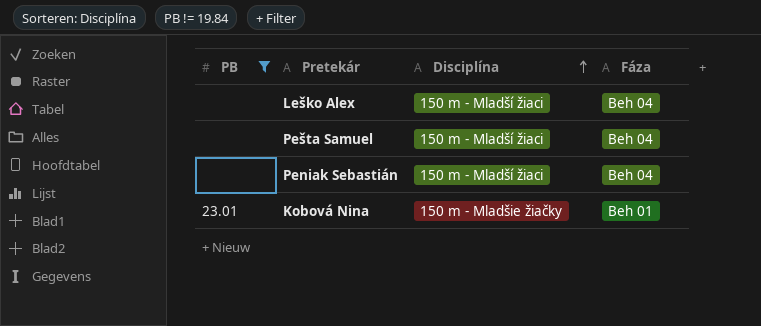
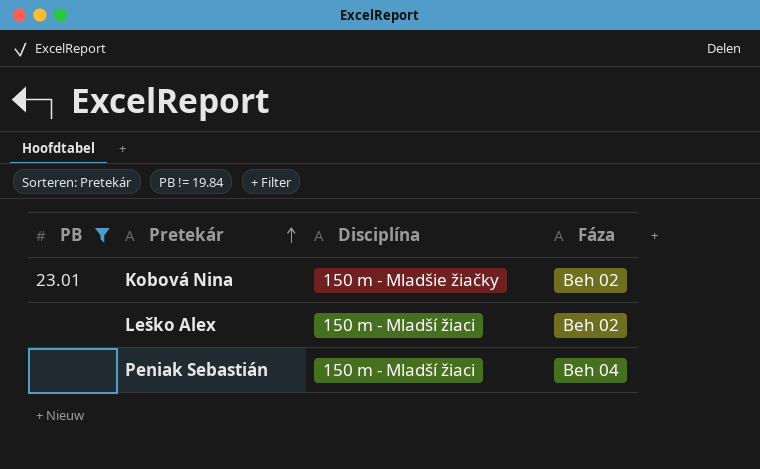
row order: Disciplína ascending -> Pretekár ascending
row Pešta Samuel: none | 150 m - Mladší žiaci | Beh 04 -> none
Kobová Nina | Fáza: Beh 01 -> Beh 02
Leško Alex | Fáza: Beh 04 -> Beh 02

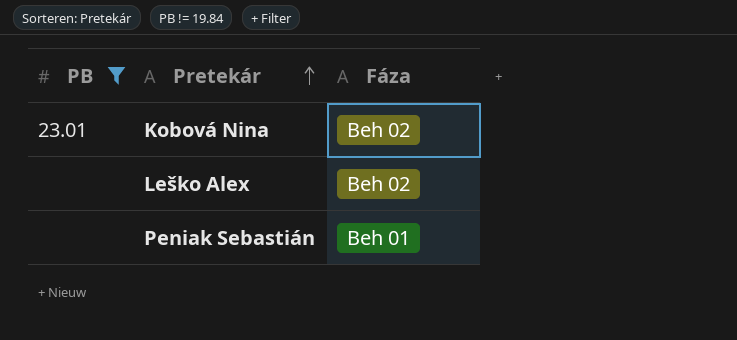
column Disciplína | position: 3 -> none
Peniak Sebastián | Fáza: Beh 04 -> Beh 01

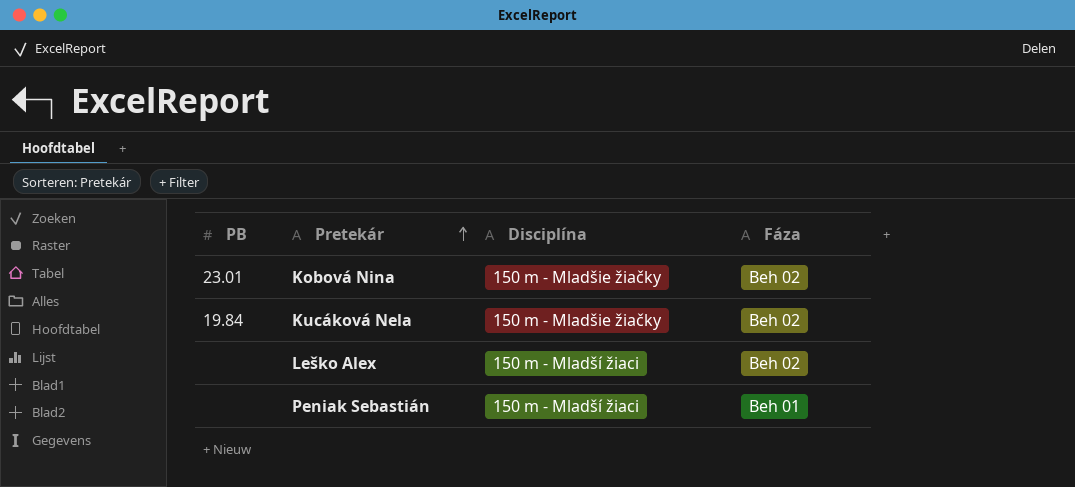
filter: PB != 19.84 -> none
column Disciplína | position: none -> 3

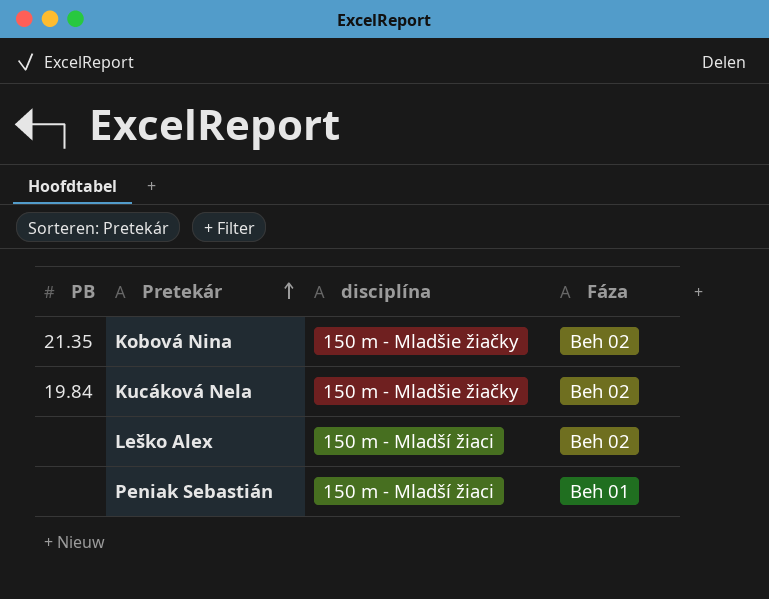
column name: Disciplína -> disciplína
Kobová Nina | PB: 23.01 -> 21.35

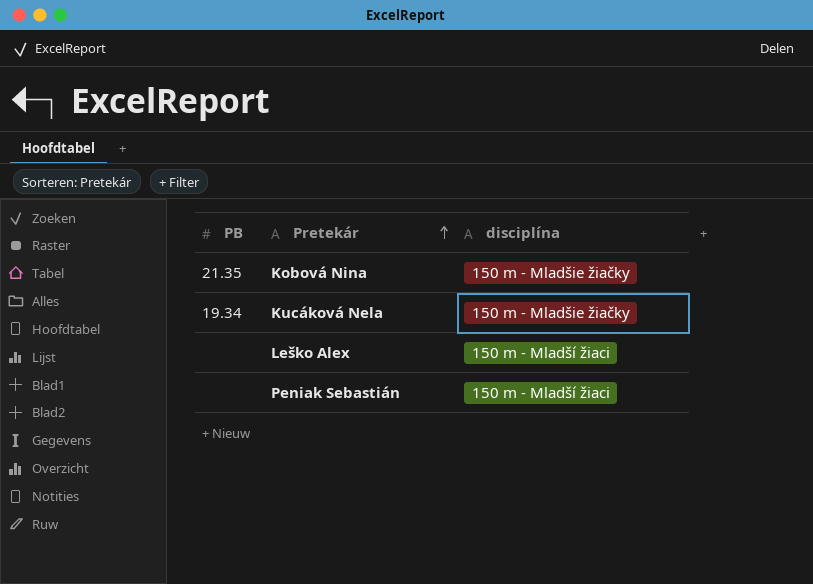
column Fáza | position: 4 -> none
Kucáková Nela | PB: 19.84 -> 19.34

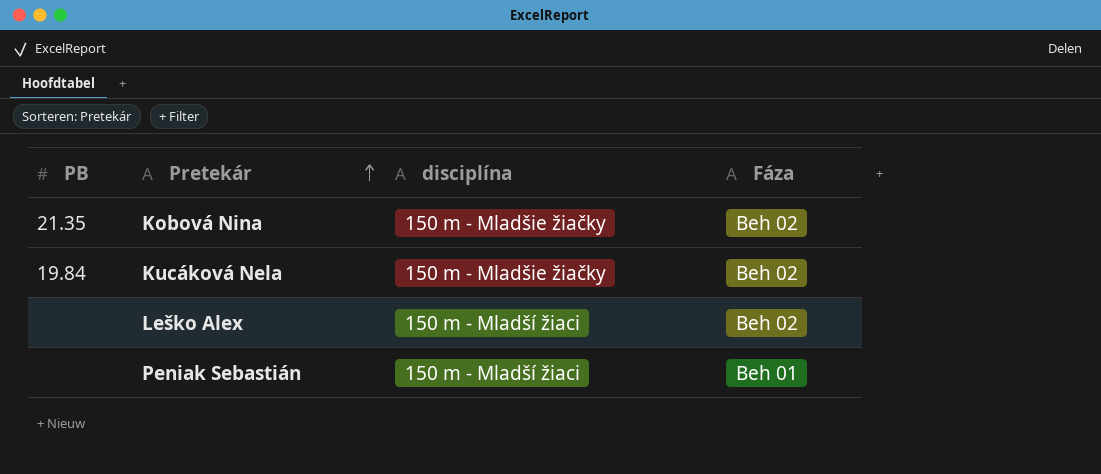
column Fáza | position: none -> 4
Kucáková Nela | PB: 19.34 -> 19.84

